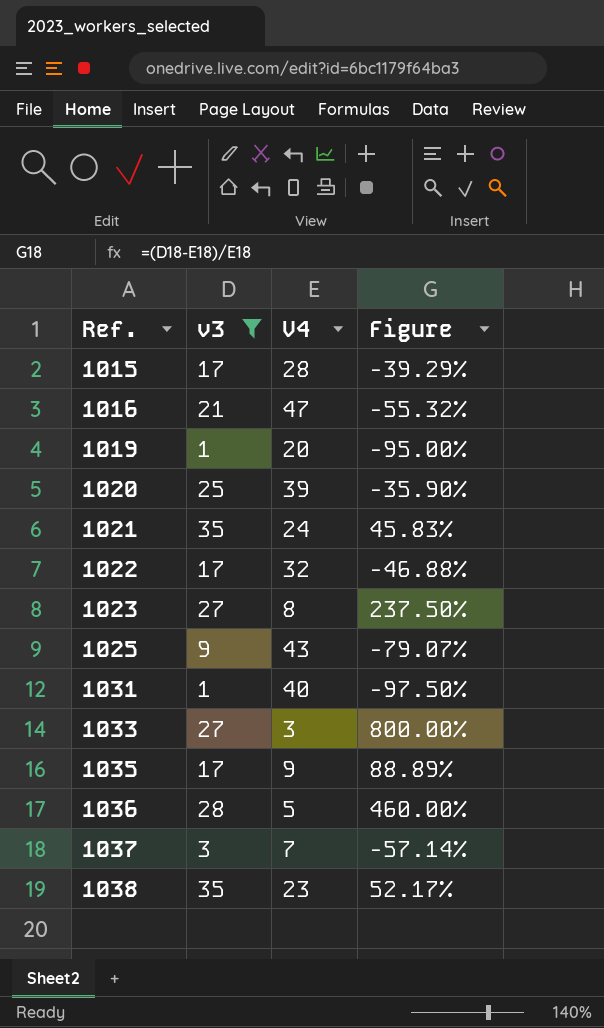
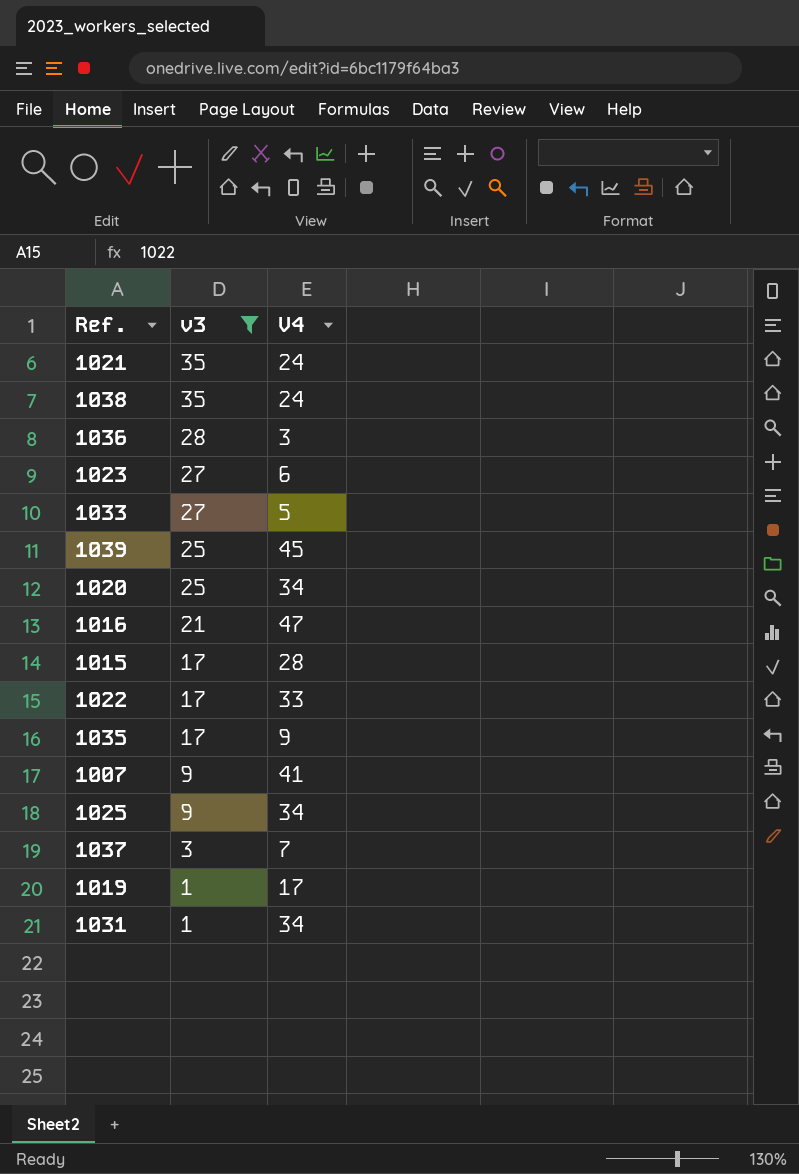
row order: Ref. ascending -> v3 descending
column Figure | formula: ([v3] - [V4]) / [V4] -> none
1038 | V4: 23 -> 24
1036 | V4: 5 -> 3
1023 | V4: 8 -> 6
1033 | V4: 3 -> 5
row 1039: none -> 25 | 45
1020 | V4: 39 -> 34
1022 | V4: 32 -> 33
row 1007: none -> 9 | 41
1025 | V4: 43 -> 34
1019 | V4: 20 -> 17
1031 | V4: 40 -> 34

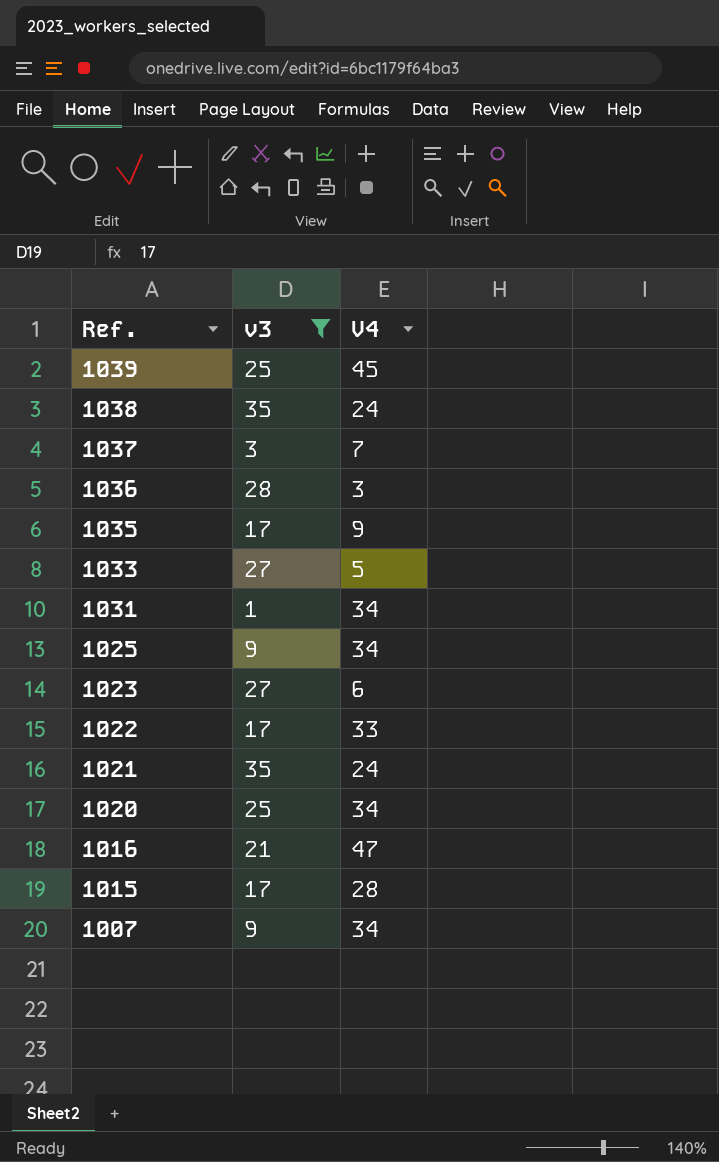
row order: v3 descending -> Ref. descending
row 1019: 1 | 17 -> none
1007 | V4: 41 -> 34

